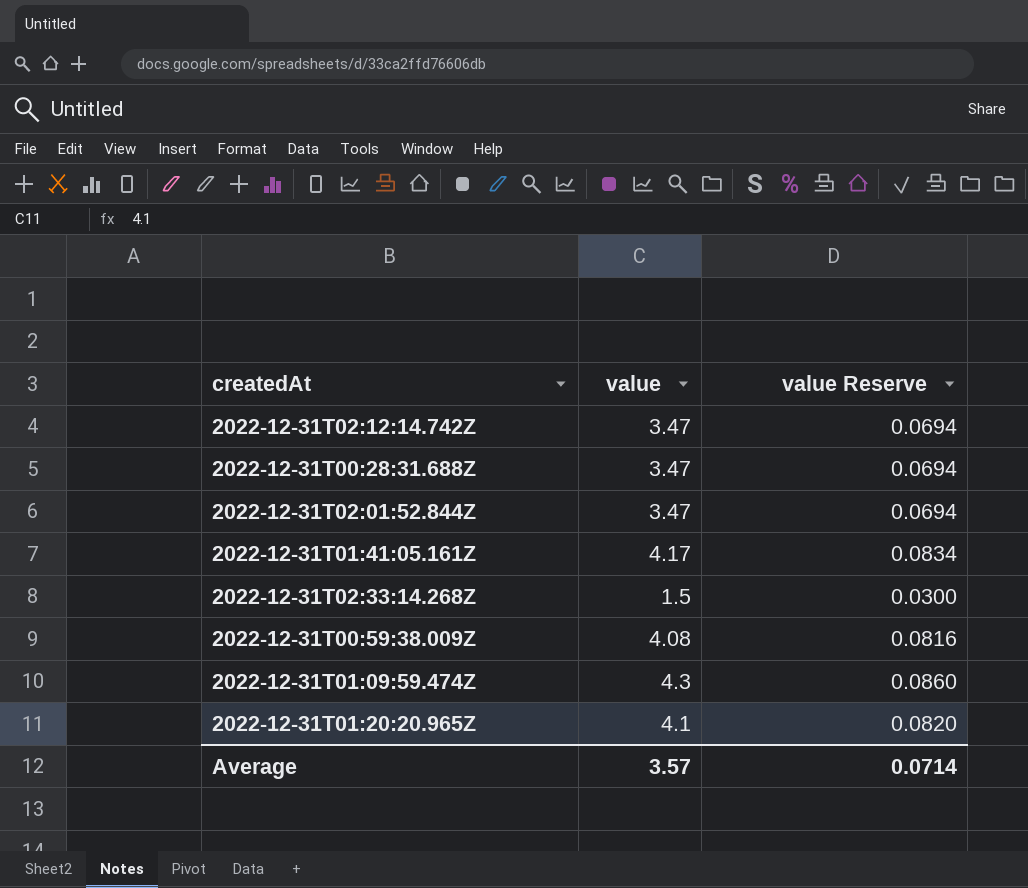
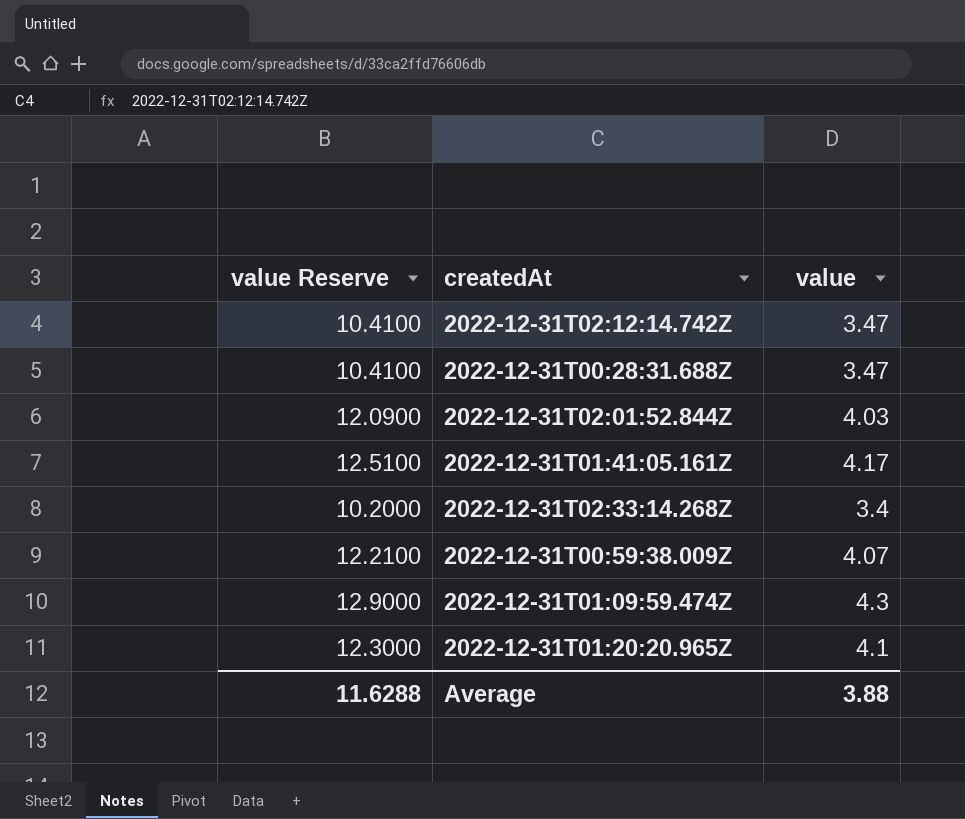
column value Reserve | formula: [value] * 0.02 -> [value] * 3
column value Reserve | position: 3 -> 1
2022-12-31T02:01:52.844Z | value: 3.47 -> 4.03
2022-12-31T02:33:14.268Z | value: 1.5 -> 3.4
2022-12-31T00:59:38.009Z | value: 4.08 -> 4.07
Average | value Reserve: 0.0714 -> 11.6288
Average | value: 3.57 -> 3.88

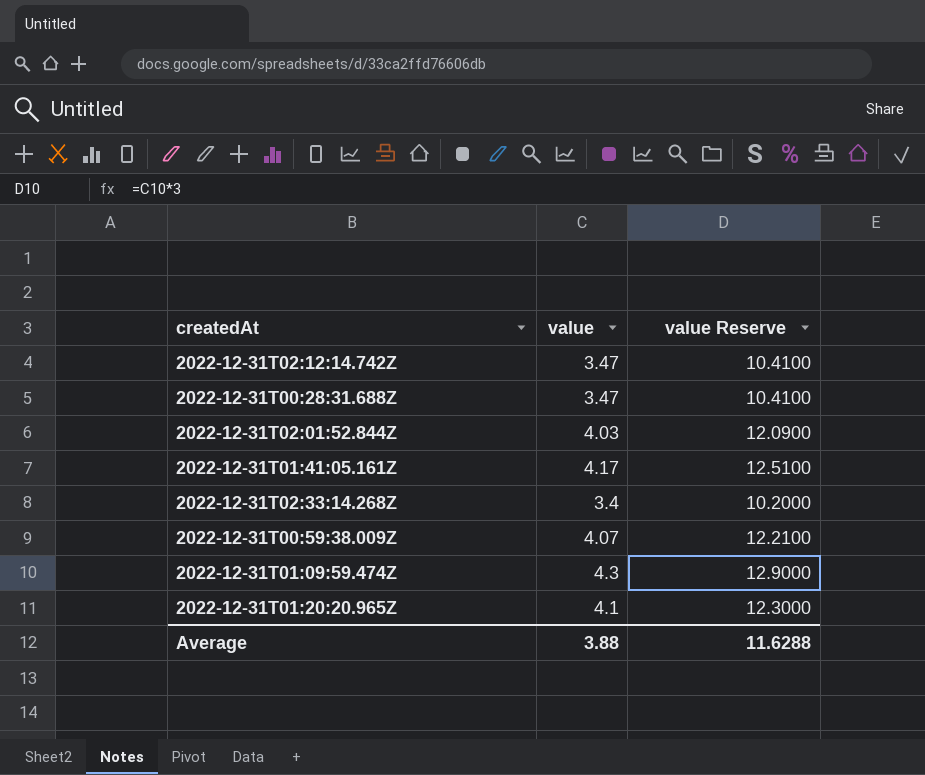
column value Reserve | position: 1 -> 3

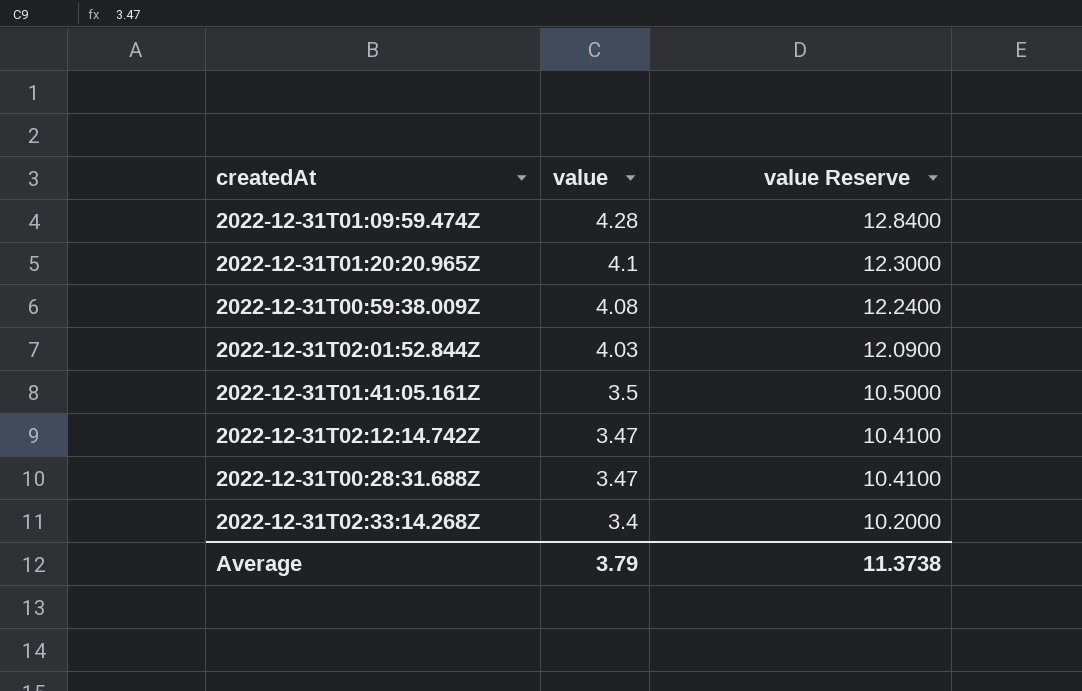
row order: none -> value descending
2022-12-31T01:09:59.474Z | value: 4.3 -> 4.28
2022-12-31T01:09:59.474Z | value Reserve: 12.9000 -> 12.8400
2022-12-31T00:59:38.009Z | value: 4.07 -> 4.08
2022-12-31T00:59:38.009Z | value Reserve: 12.2100 -> 12.2400
2022-12-31T01:41:05.161Z | value: 4.17 -> 3.5
2022-12-31T01:41:05.161Z | value Reserve: 12.5100 -> 10.5000
Average | value: 3.88 -> 3.79
Average | value Reserve: 11.6288 -> 11.3738

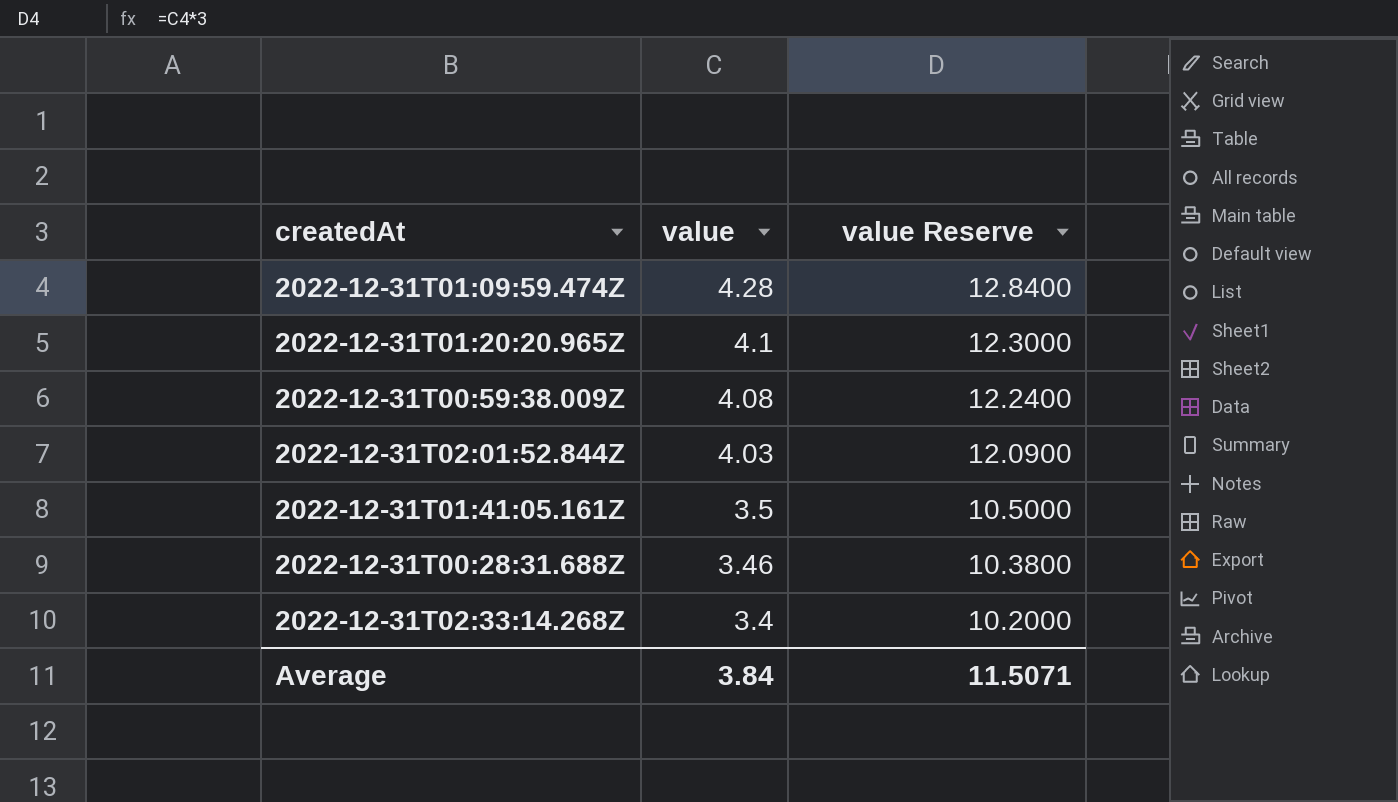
row 2022-12-31T02:12:14.742Z: 3.47 | 10.4100 -> none
2022-12-31T00:28:31.688Z | value: 3.47 -> 3.46
2022-12-31T00:28:31.688Z | value Reserve: 10.4100 -> 10.3800
Average | value: 3.79 -> 3.84
Average | value Reserve: 11.3738 -> 11.5071

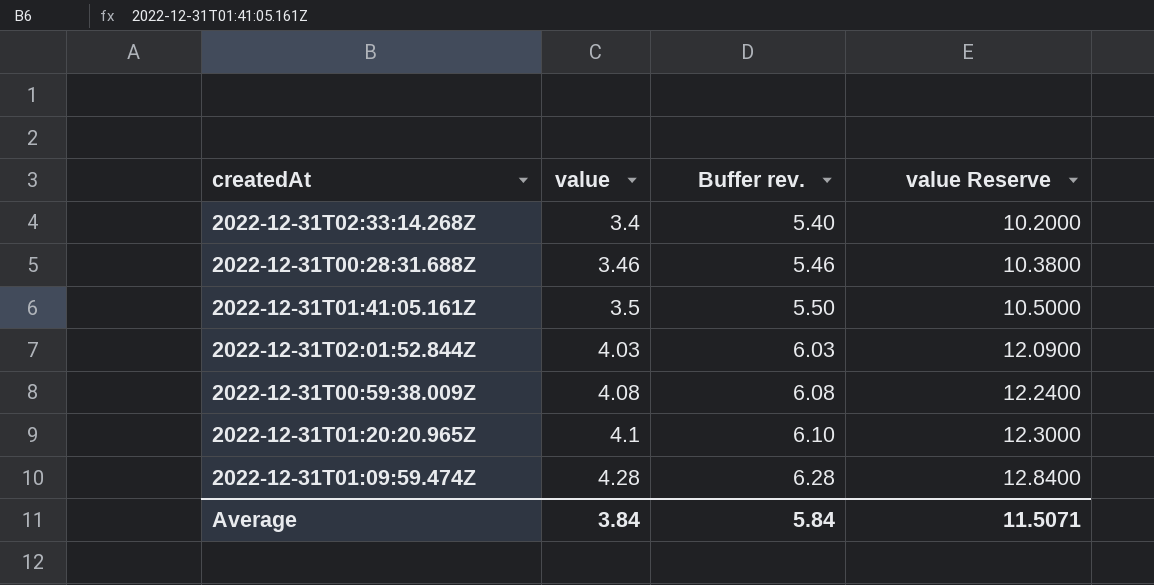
row order: value descending -> value ascending
column Buffer rev. | formula: none -> [value] + 2

